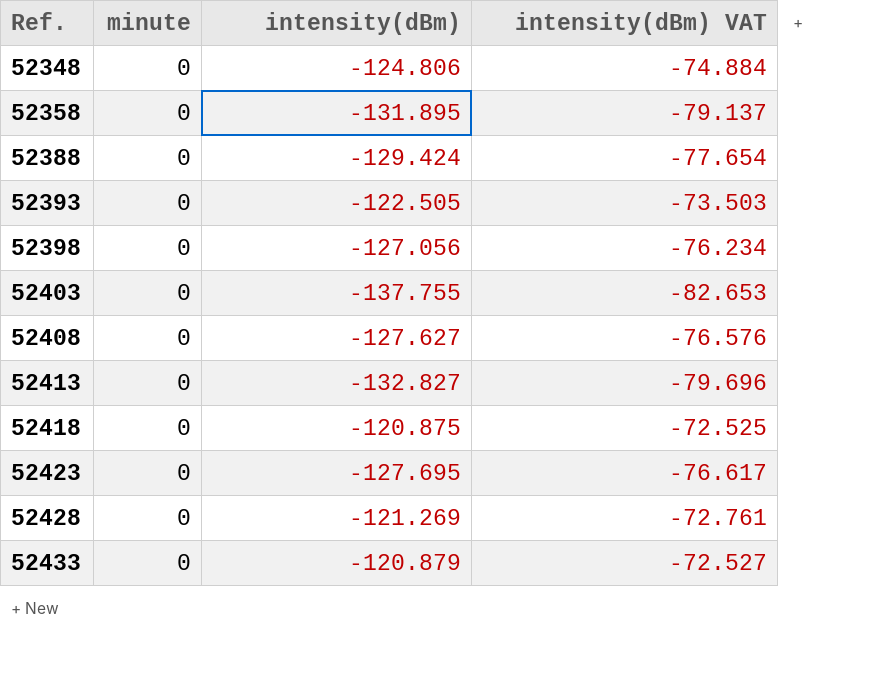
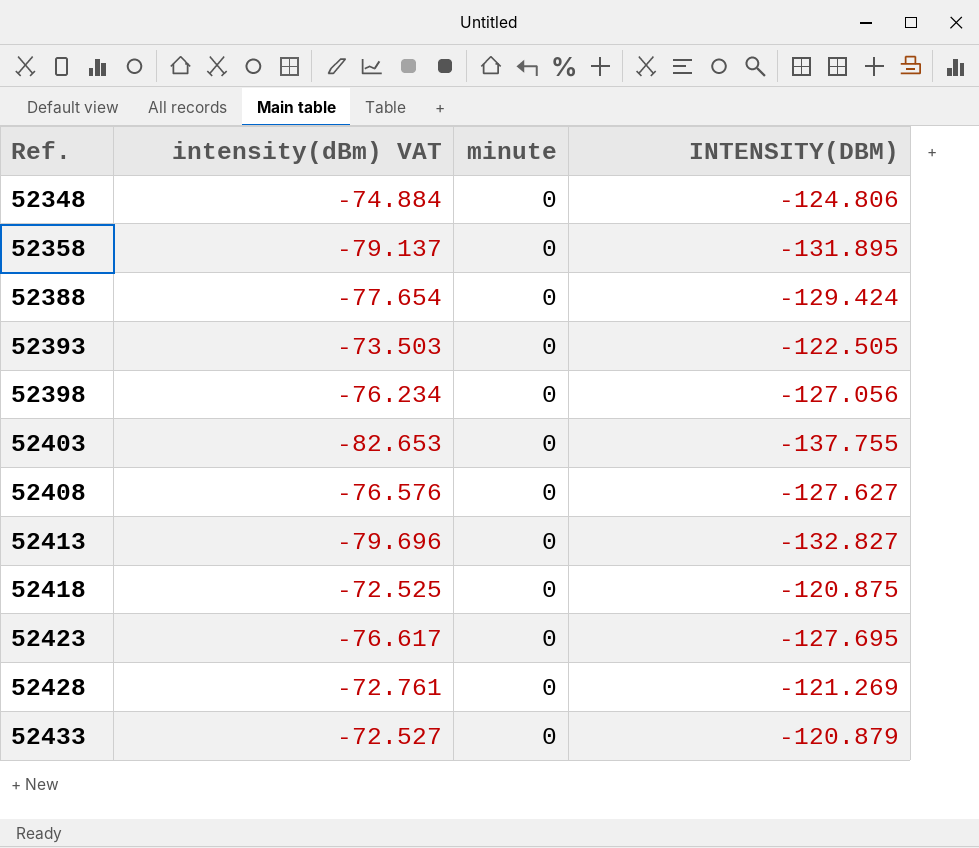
column intensity(dBm) VAT | position: 4 -> 2
column name: intensity(dBm) -> INTENSITY(DBM)

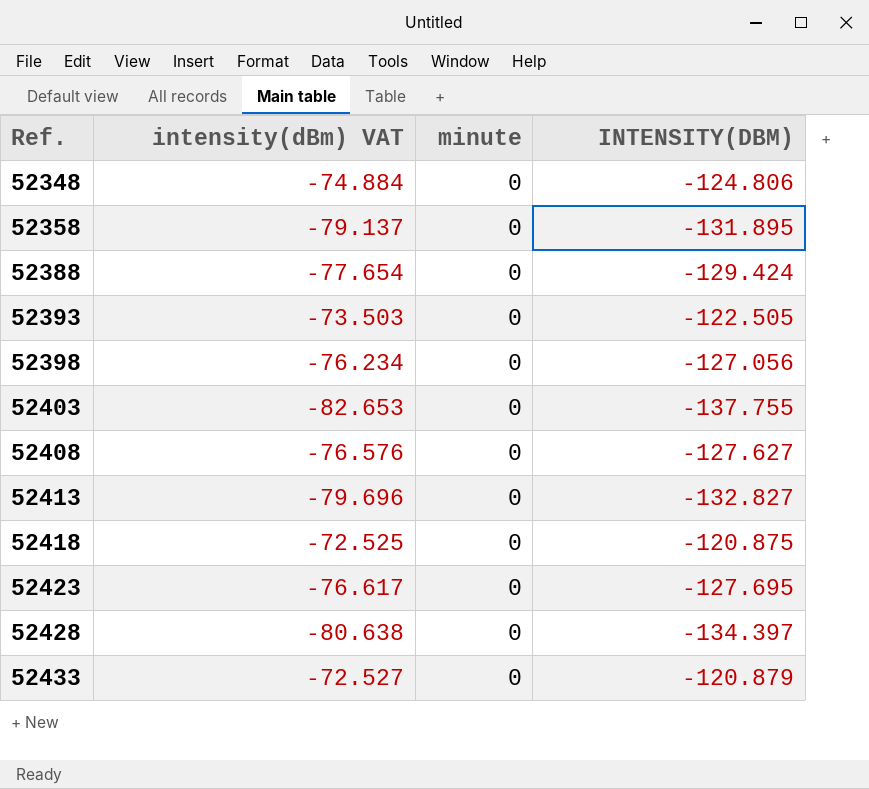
52428 | intensity(dBm) VAT: -72.761 -> -80.638
52428 | INTENSITY(DBM): -121.269 -> -134.397

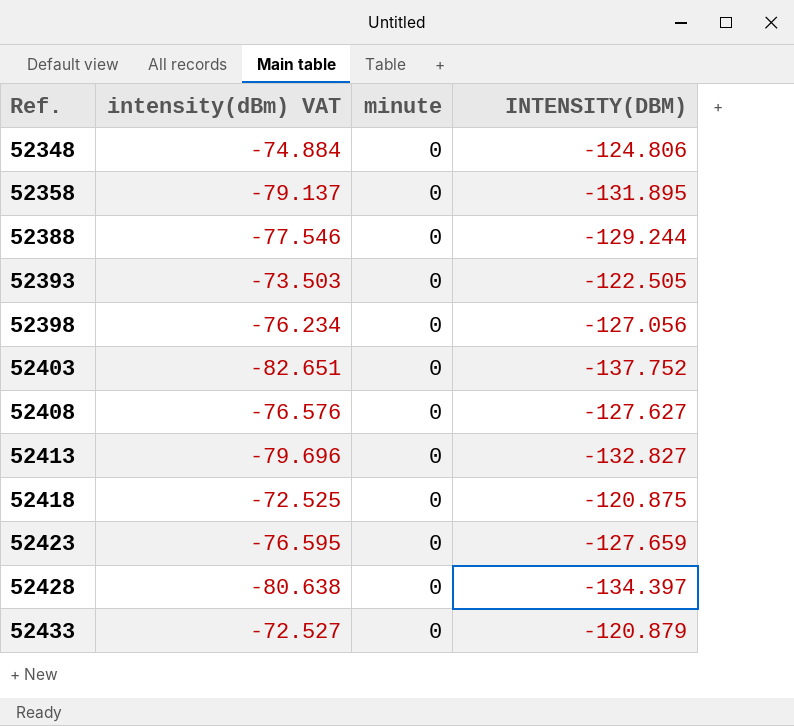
52388 | intensity(dBm) VAT: -77.654 -> -77.546
52388 | INTENSITY(DBM): -129.424 -> -129.244
52403 | intensity(dBm) VAT: -82.653 -> -82.651
52403 | INTENSITY(DBM): -137.755 -> -137.752
52423 | intensity(dBm) VAT: -76.617 -> -76.595
52423 | INTENSITY(DBM): -127.695 -> -127.659

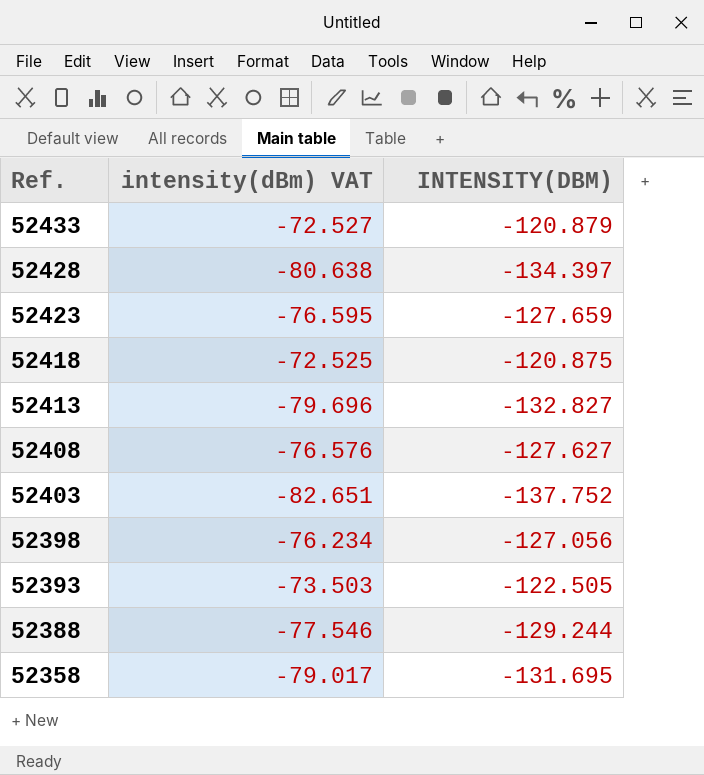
row order: Ref. ascending -> Ref. descending
column minute | position: 3 -> none
row 52348: -74.884 | 0 | -124.806 -> none
52358 | intensity(dBm) VAT: -79.137 -> -79.017
52358 | INTENSITY(DBM): -131.895 -> -131.695

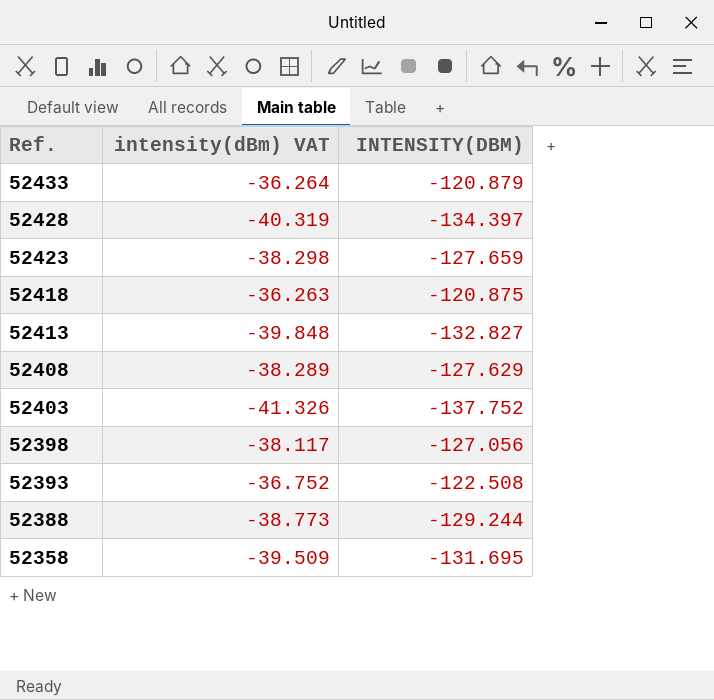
column intensity(dBm) VAT | formula: [INTENSITY(DBM)] * 0.6 -> [INTENSITY(DBM)] * 0.3
52408 | INTENSITY(DBM): -127.627 -> -127.629
52393 | INTENSITY(DBM): -122.505 -> -122.508

